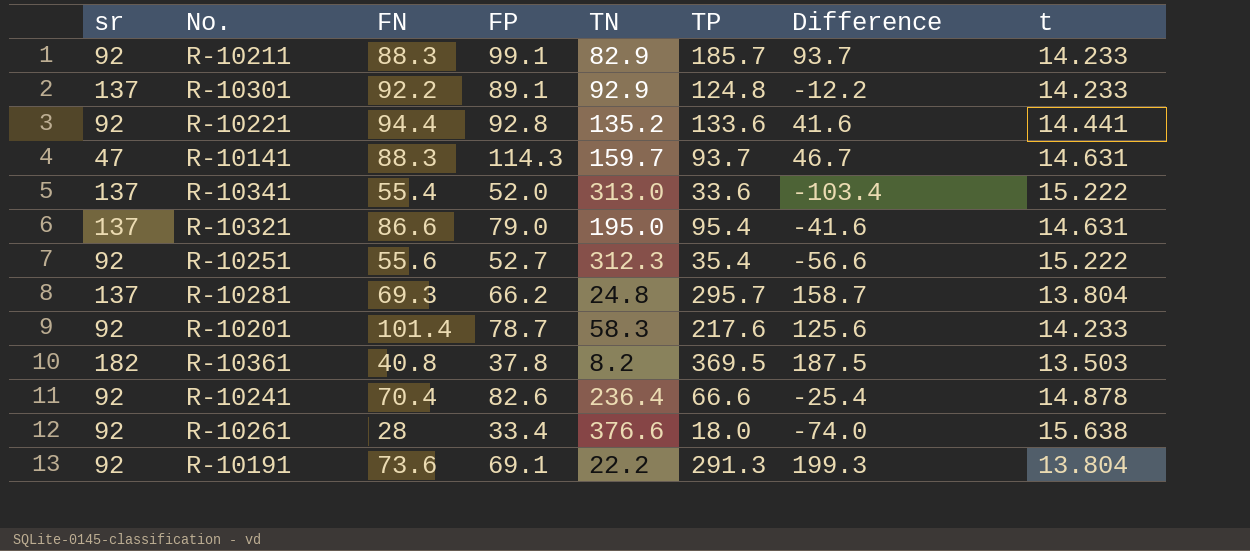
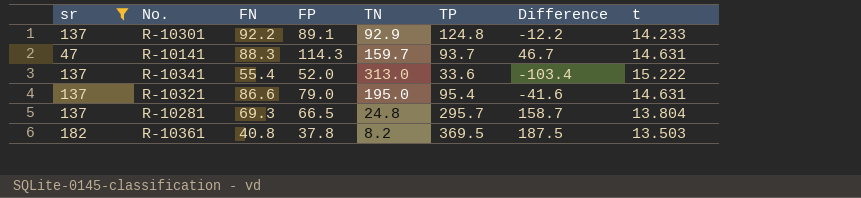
filter: none -> sr != 92
R-10281 | FP: 66.2 -> 66.5

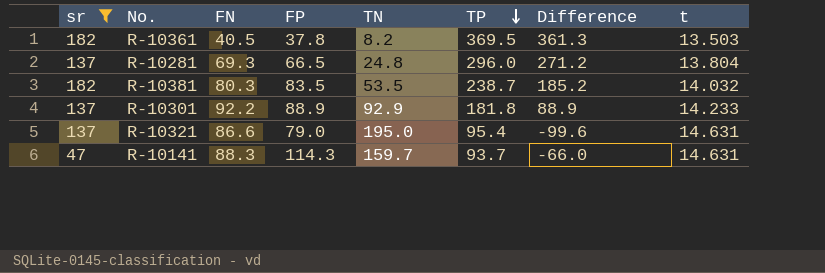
row order: none -> TP descending
column Difference | formula: [TP] - [sr] -> [TP] - [TN]
row R-10341: 137 | 55.4 | 52.0 | 313.0 | 33.6 | -103.4 | 15.222 -> none
R-10361 | FN: 40.8 -> 40.5
R-10281 | TP: 295.7 -> 296.0
row R-10381: none -> 182 | 80.3 | 83.5 | 53.5 | 238.7 | 185.2 | 14.032
R-10301 | FP: 89.1 -> 88.9
R-10301 | TP: 124.8 -> 181.8

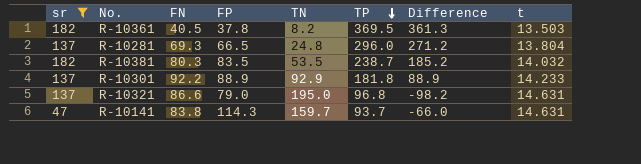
R-10321 | TP: 95.4 -> 96.8
R-10321 | Difference: -99.6 -> -98.2
R-10141 | FN: 88.3 -> 83.8

